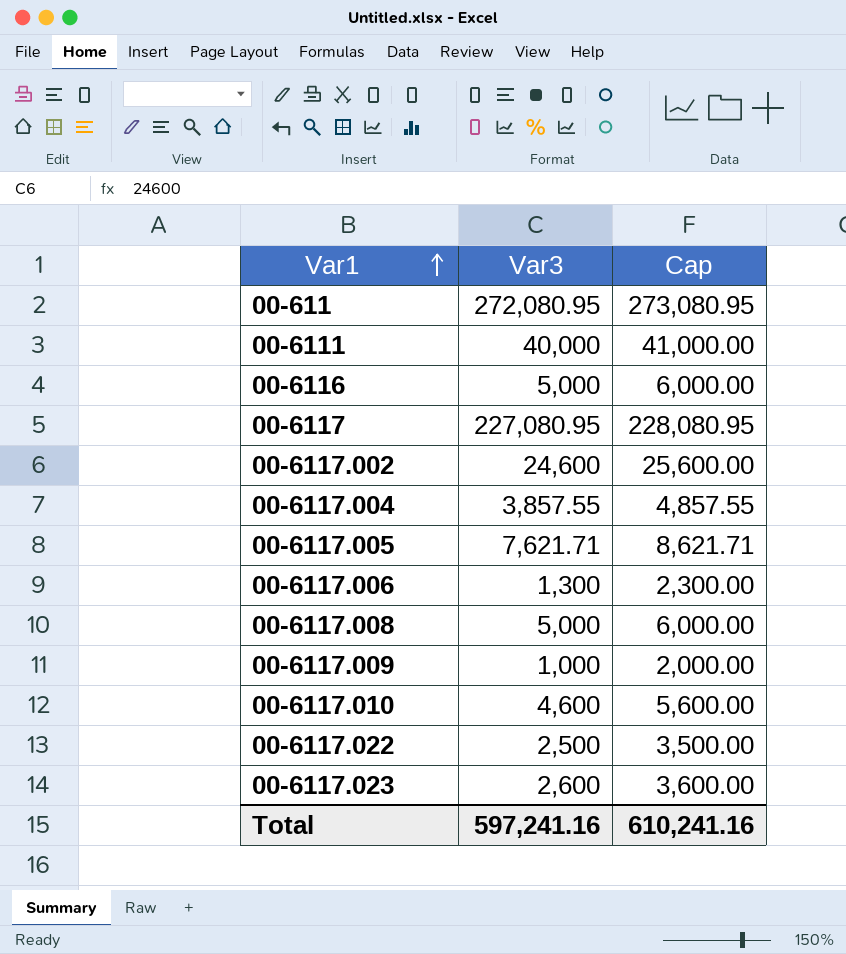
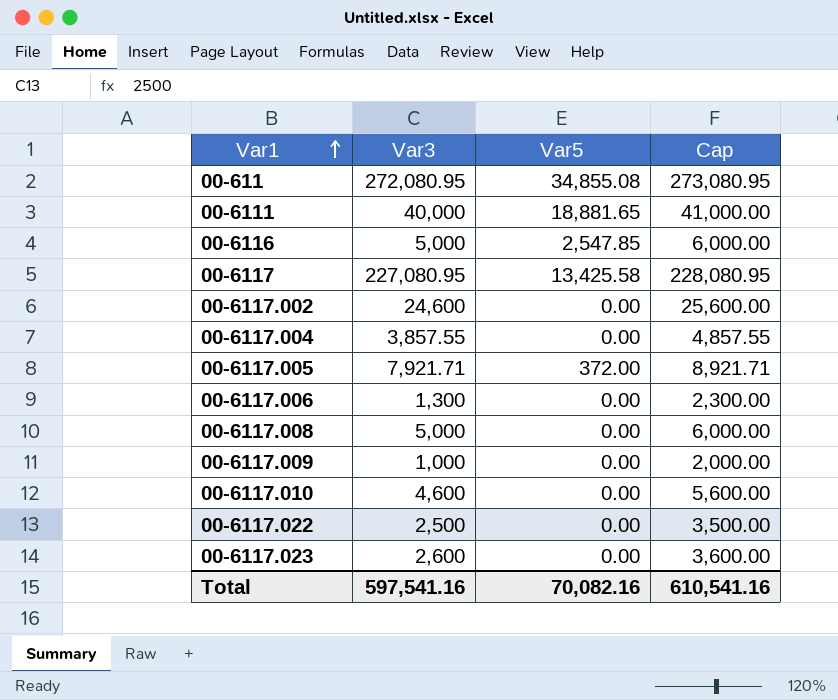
column Var5 | position: none -> 3
00-6117.005 | Var3: 7,621.71 -> 7,921.71
00-6117.005 | Cap: 8,621.71 -> 8,921.71
Total | Var3: 597,241.16 -> 597,541.16
Total | Cap: 610,241.16 -> 610,541.16

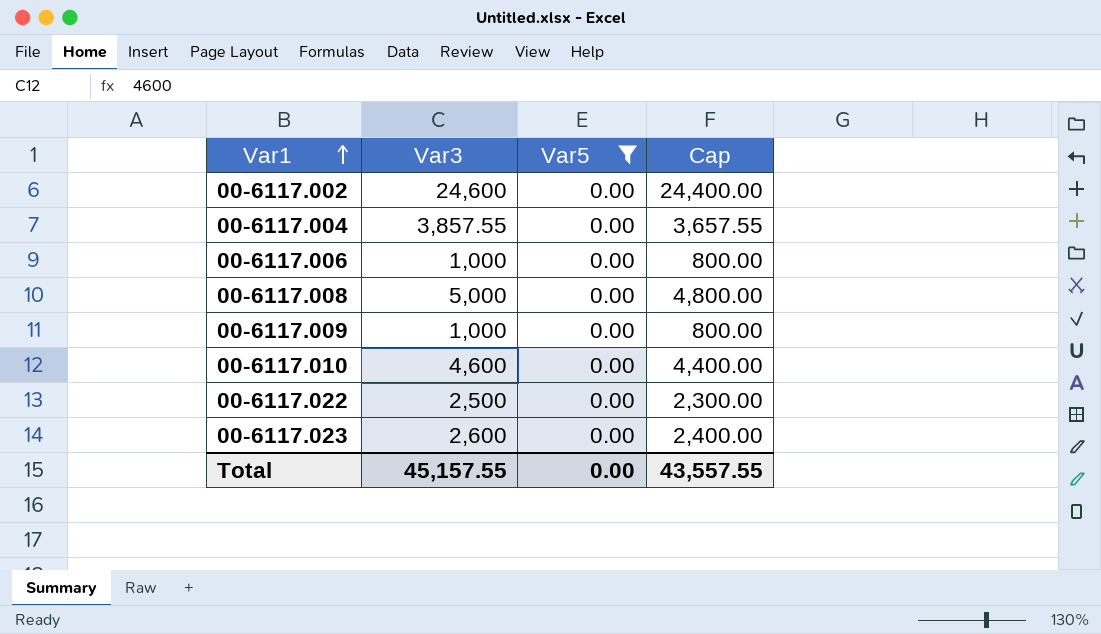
filter: none -> Var5 = 0.00
column Cap | formula: [Var3] + 1000 -> [Var3] - 200
00-6117.006 | Var3: 1,300 -> 1,000
Total | Var3: 597,541.16 -> 45,157.55
Total | Var5: 70,082.16 -> 0.00
Total | Cap: 610,541.16 -> 43,557.55

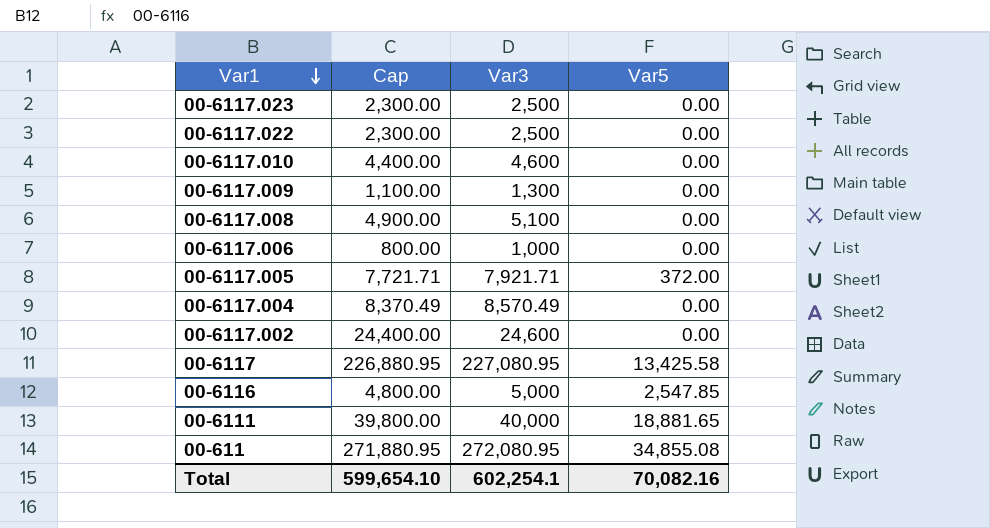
filter: Var5 = 0.00 -> none
row order: Var1 ascending -> Var1 descending
column Cap | position: 4 -> 2
00-6117.023 | Cap: 2,400.00 -> 2,300.00
00-6117.023 | Var3: 2,600 -> 2,500
00-6117.009 | Cap: 800.00 -> 1,100.00
00-6117.009 | Var3: 1,000 -> 1,300
00-6117.008 | Cap: 4,800.00 -> 4,900.00
00-6117.008 | Var3: 5,000 -> 5,100
00-6117.004 | Cap: 3,657.55 -> 8,370.49
00-6117.004 | Var3: 3,857.55 -> 8,570.49
Total | Cap: 43,557.55 -> 599,654.10
Total | Var3: 45,157.55 -> 602,254.1
Total | Var5: 0.00 -> 70,082.16

